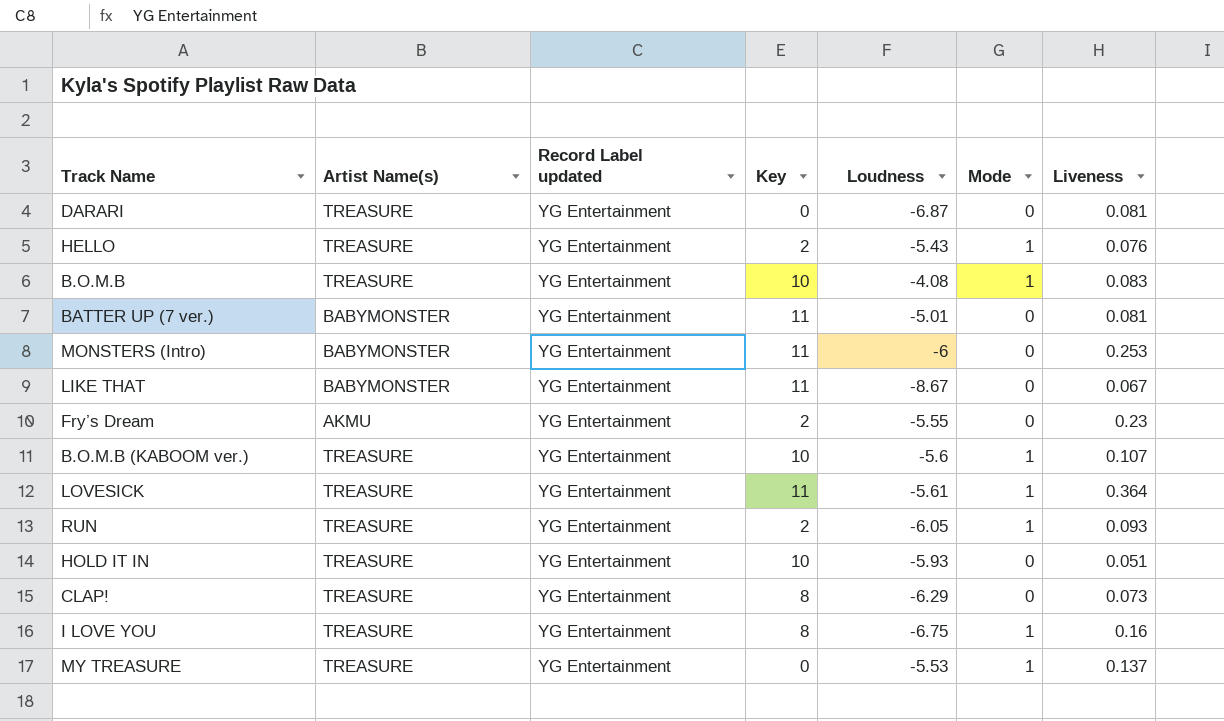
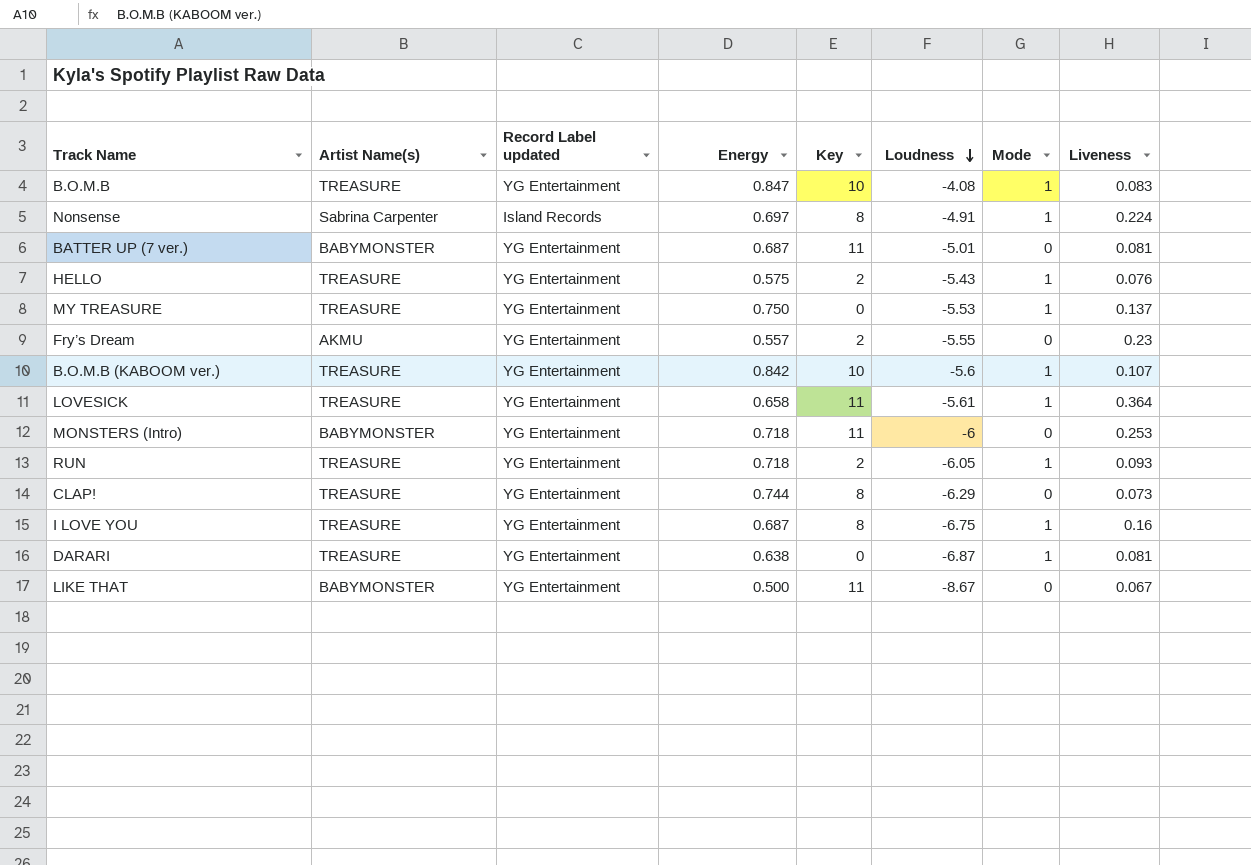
row order: none -> Loudness descending
column Energy | position: none -> 4
row HOLD IT IN: TREASURE | YG Entertainment | 10 | -5.93 | 0 | 0.051 -> none
row Nonsense: none -> Sabrina Carpenter | Island Records | 0.697 | 8 | -4.91 | 1 | 0.224
DARARI | Mode: 0 -> 1

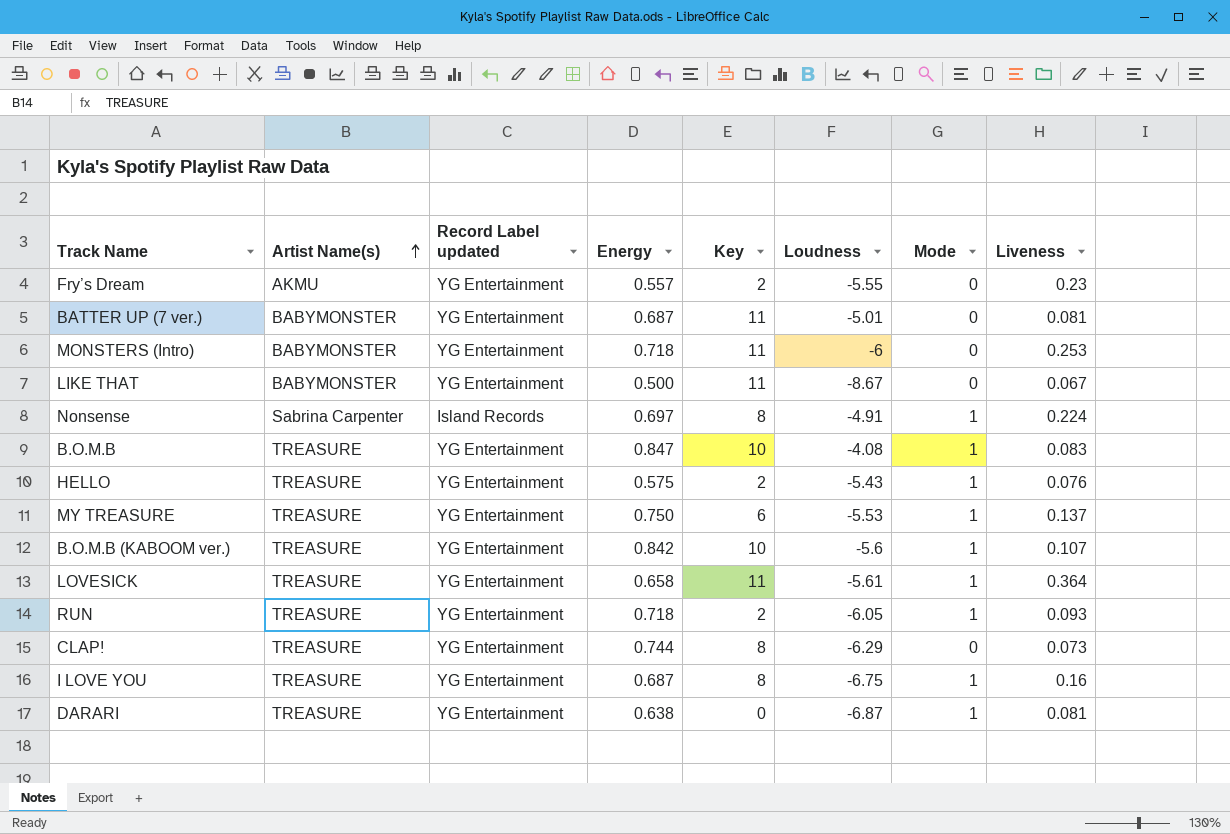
row order: Loudness descending -> Artist Name(s) ascending
MY TREASURE | Key: 0 -> 6

